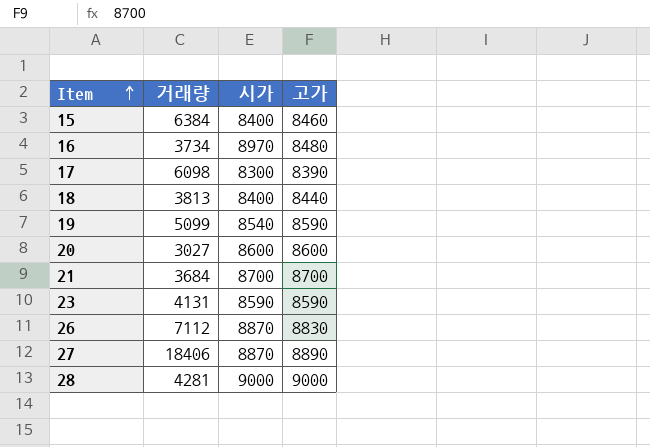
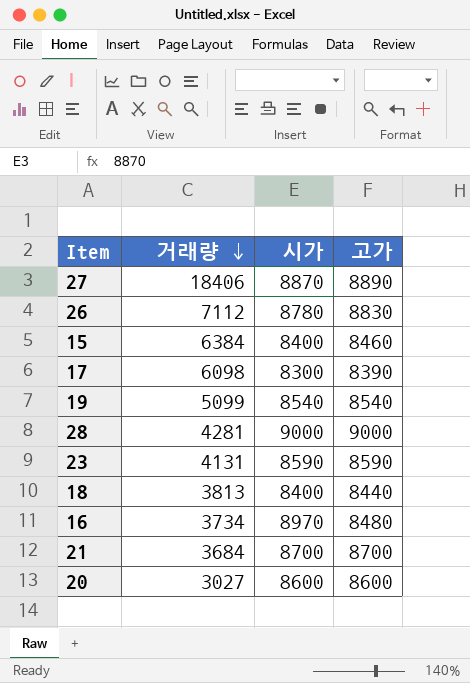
row order: Item ascending -> 거래량 descending
26 | 시가: 8870 -> 8780
19 | 고가: 8590 -> 8540

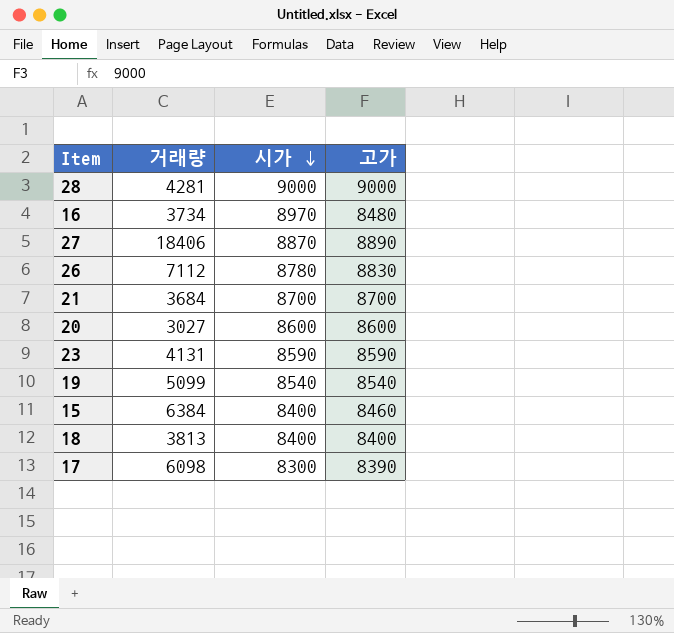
row order: 거래량 descending -> 시가 descending
18 | 고가: 8440 -> 8400

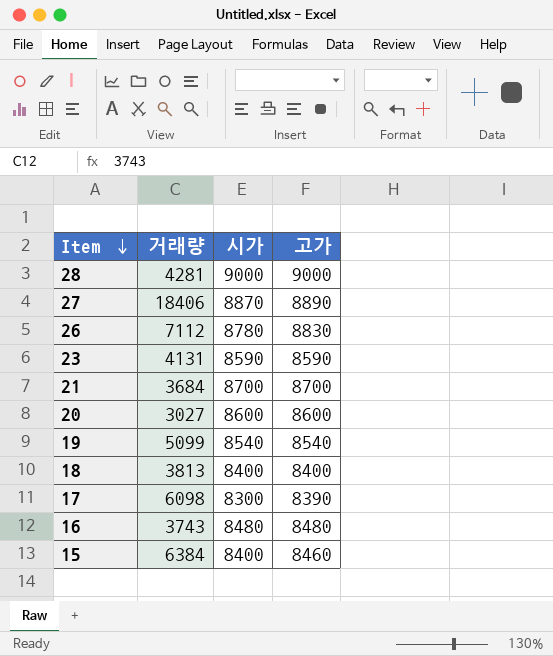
row order: 시가 descending -> Item descending
16 | 거래량: 3734 -> 3743
16 | 시가: 8970 -> 8480

